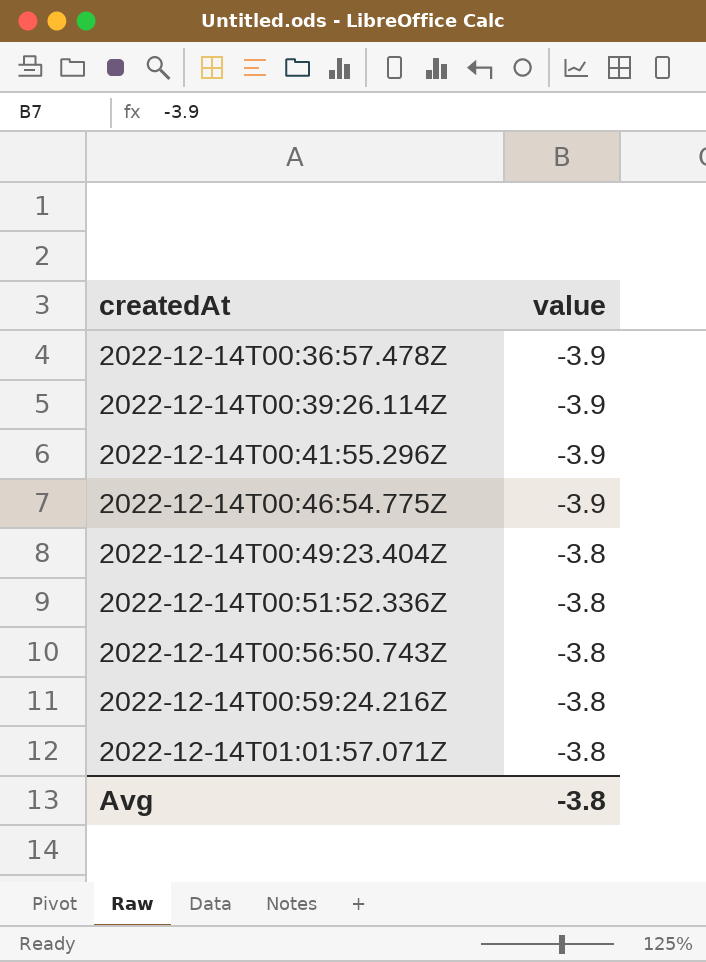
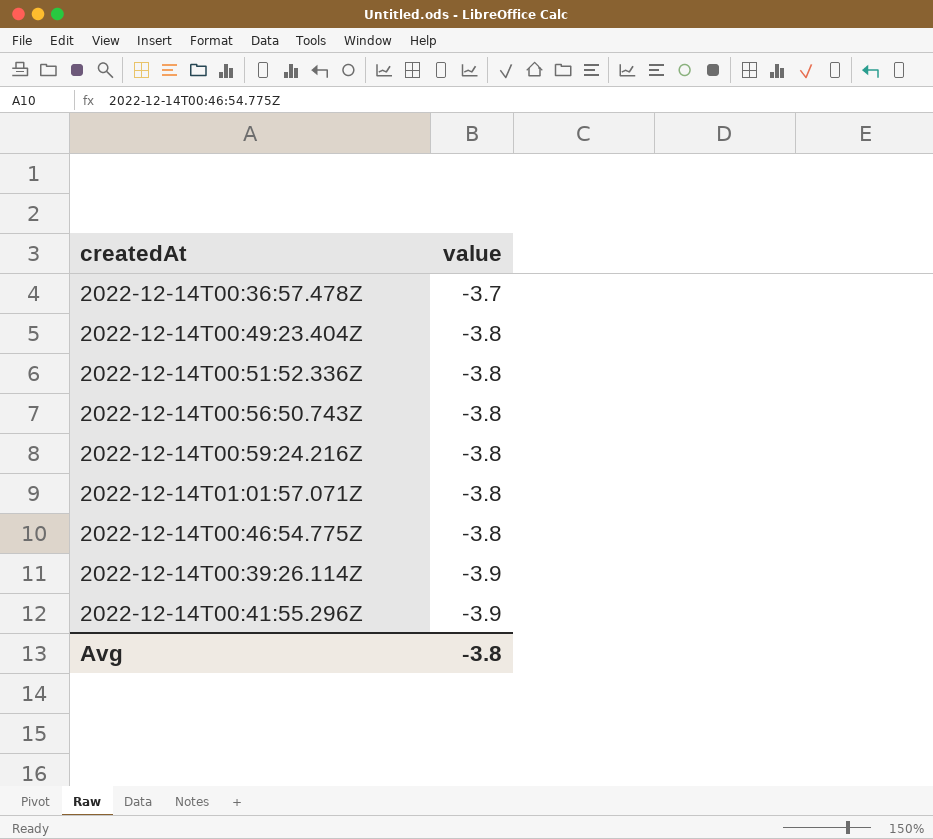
row order: createdAt ascending -> value descending
2022-12-14T00:36:57.478Z | value: -3.9 -> -3.7
2022-12-14T00:46:54.775Z | value: -3.9 -> -3.8

